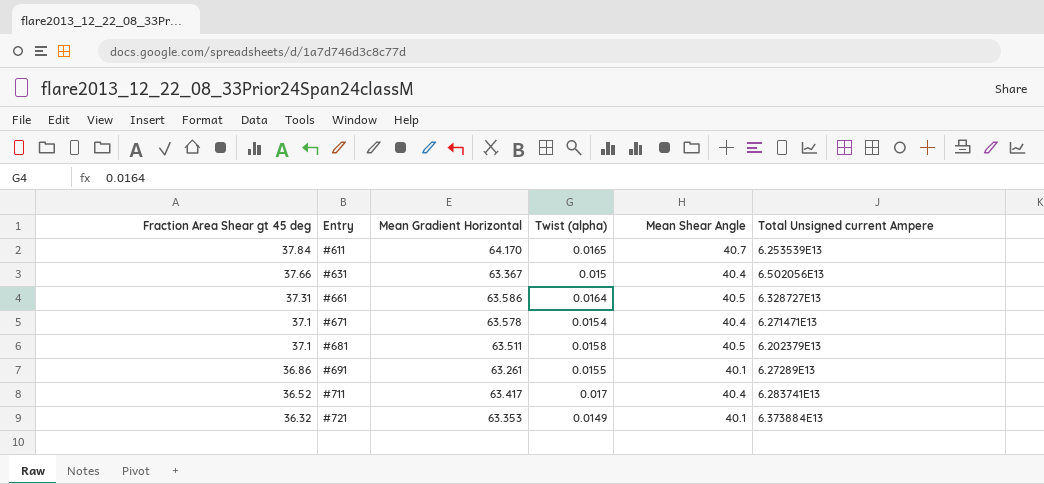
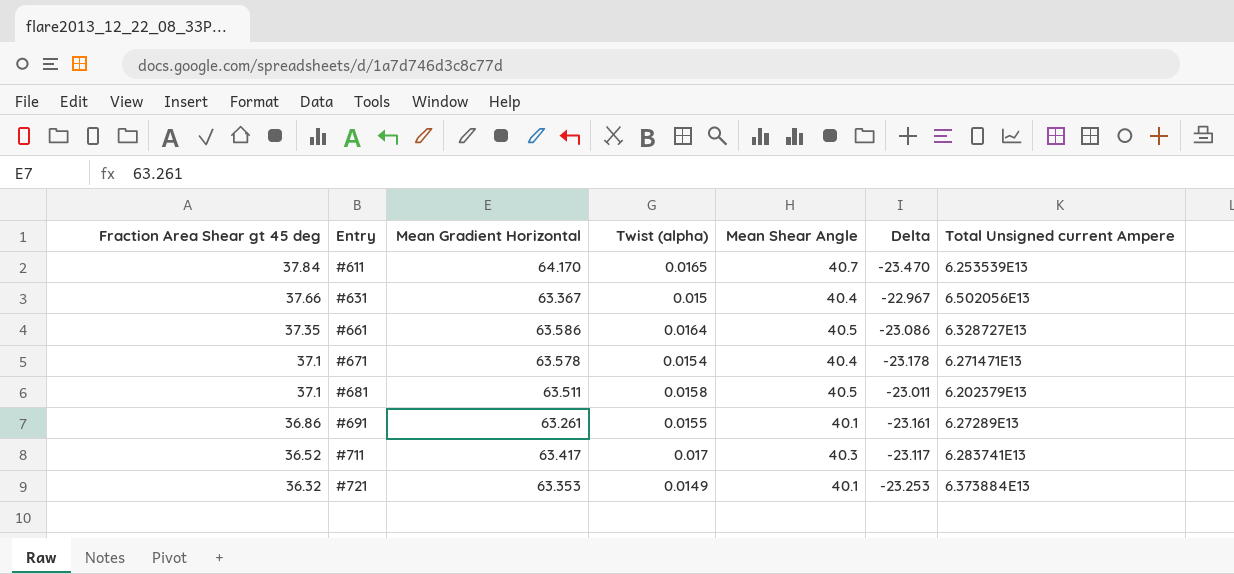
column Delta | formula: none -> [Mean Shear Angle] - [Mean Gradient Horizontal]
#661 | Fraction Area Shear gt 45 deg: 37.31 -> 37.35
#711 | Mean Shear Angle: 40.4 -> 40.3

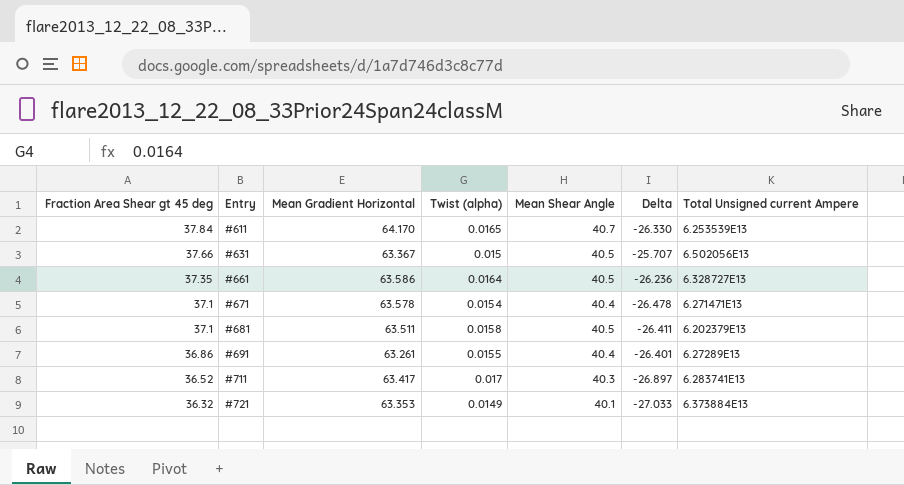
column Delta | formula: [Mean Shear Angle] - [Mean Gradient Horizontal] -> [Fraction Area Shear gt 45 deg] - [Mean Gradient Horizontal]
#631 | Mean Shear Angle: 40.4 -> 40.5
#691 | Mean Shear Angle: 40.1 -> 40.4

